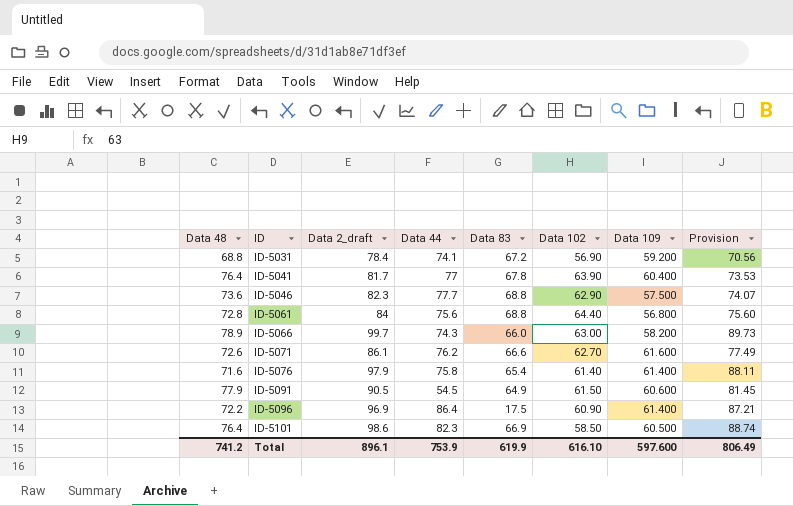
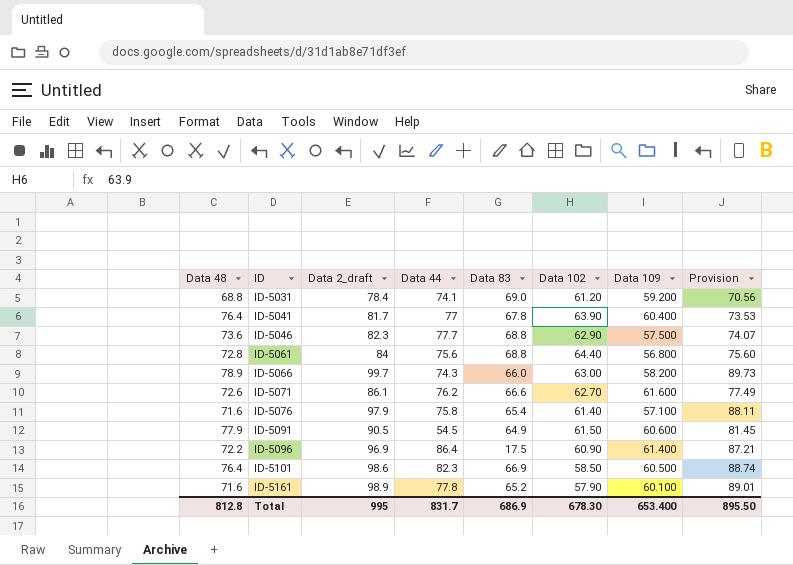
ID-5031 | Data 83: 67.2 -> 69.0
ID-5031 | Data 102: 56.90 -> 61.20
ID-5076 | Data 109: 61.400 -> 57.100
row ID-5161: none -> 71.6 | 98.9 | 77.8 | 65.2 | 57.90 | 60.100 | 89.01
Total | Data 48: 741.2 -> 812.8
Total | Data 2_draft: 896.1 -> 995
Total | Data 44: 753.9 -> 831.7
Total | Data 83: 619.9 -> 686.9
Total | Data 102: 616.10 -> 678.30
Total | Data 109: 597.600 -> 653.400
Total | Provision: 806.49 -> 895.50

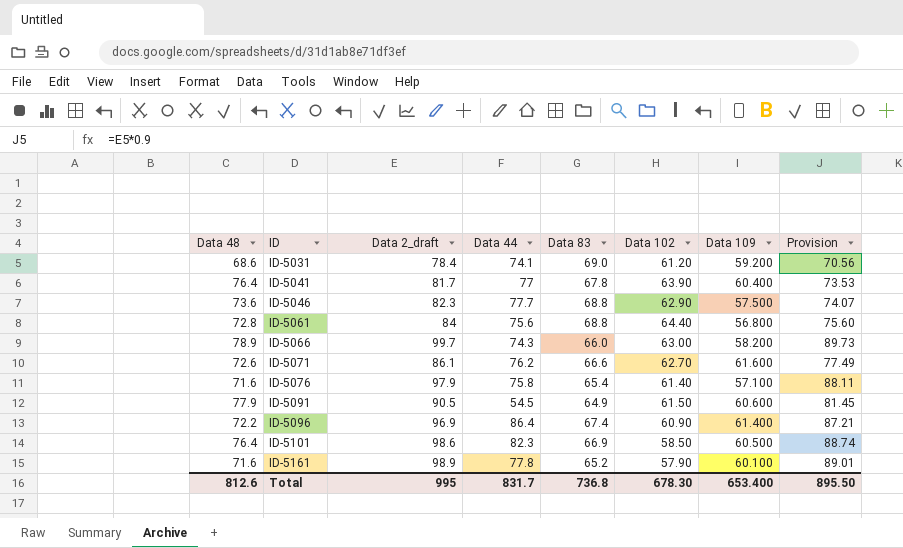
ID-5031 | Data 48: 68.8 -> 68.6
ID-5096 | Data 83: 17.5 -> 67.4
Total | Data 48: 812.8 -> 812.6
Total | Data 83: 686.9 -> 736.8

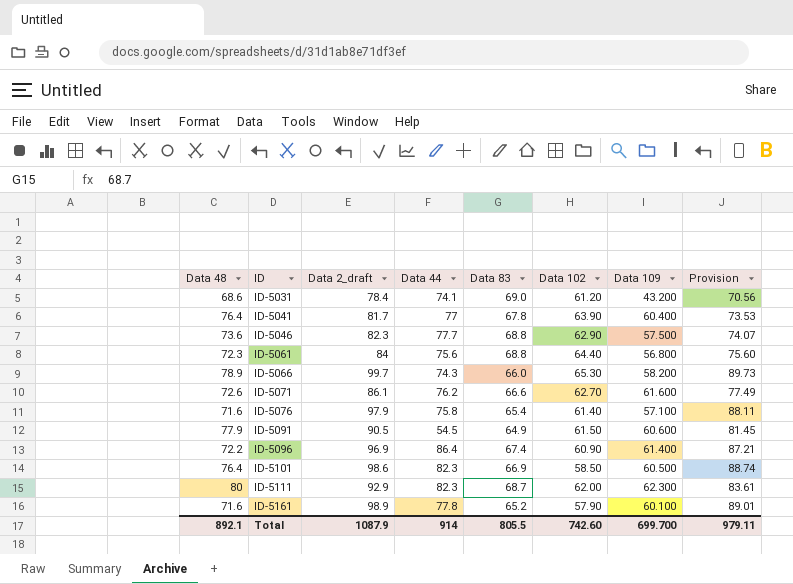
ID-5031 | Data 109: 59.200 -> 43.200
ID-5061 | Data 48: 72.8 -> 72.3
ID-5066 | Data 102: 63.00 -> 65.30
row ID-5111: none -> 80 | 92.9 | 82.3 | 68.7 | 62.00 | 62.300 | 83.61
Total | Data 48: 812.6 -> 892.1
Total | Data 2_draft: 995 -> 1087.9
Total | Data 44: 831.7 -> 914
Total | Data 83: 736.8 -> 805.5
Total | Data 102: 678.30 -> 742.60
Total | Data 109: 653.400 -> 699.700
Total | Provision: 895.50 -> 979.11

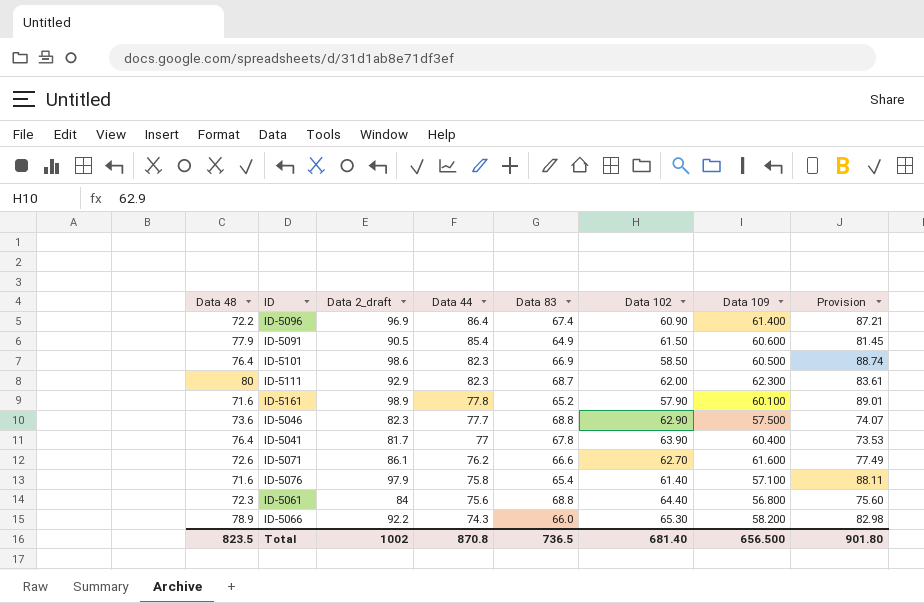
row order: ID ascending -> Data 44 descending
row ID-5031: 68.6 | 78.4 | 74.1 | 69.0 | 61.20 | 43.200 | 70.56 -> none
ID-5091 | Data 44: 54.5 -> 85.4
ID-5066 | Data 2_draft: 99.7 -> 92.2
ID-5066 | Provision: 89.73 -> 82.98
Total | Data 48: 892.1 -> 823.5
Total | Data 2_draft: 1087.9 -> 1002
Total | Data 44: 914 -> 870.8
Total | Data 83: 805.5 -> 736.5
Total | Data 102: 742.60 -> 681.40
Total | Data 109: 699.700 -> 656.500
Total | Provision: 979.11 -> 901.80

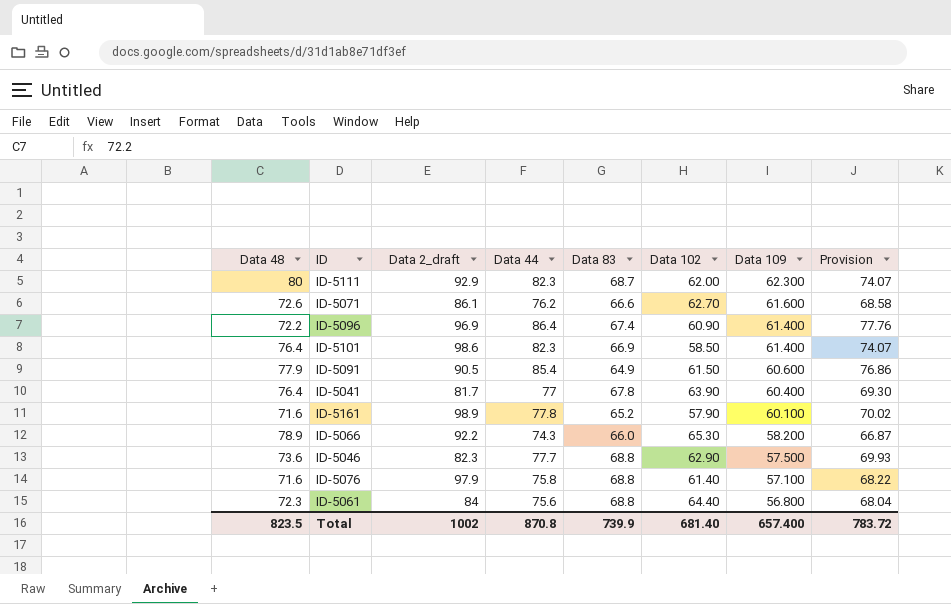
row order: Data 44 descending -> Data 109 descending
column Provision | formula: [Data 2_draft] * 0.9 -> [Data 44] * 0.9
ID-5101 | Data 109: 60.500 -> 61.400
ID-5076 | Data 83: 65.4 -> 68.8
Total | Data 83: 736.5 -> 739.9
Total | Data 109: 656.500 -> 657.400
Total | Provision: 901.80 -> 783.72

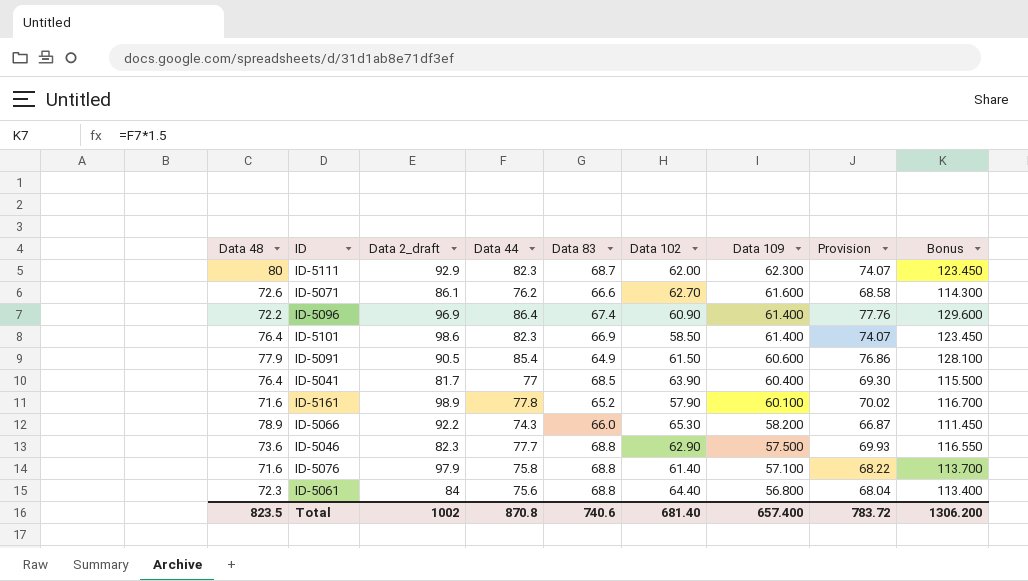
column Bonus | formula: none -> [Data 44] * 1.5
ID-5041 | Data 83: 67.8 -> 68.5
Total | Data 83: 739.9 -> 740.6

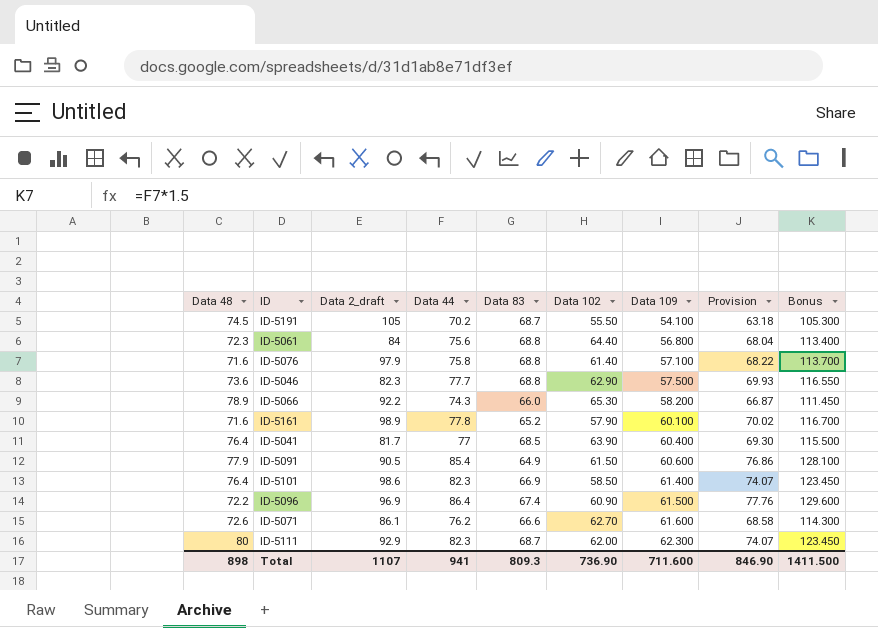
row order: Data 109 descending -> Data 109 ascending
row ID-5191: none -> 74.5 | 105 | 70.2 | 68.7 | 55.50 | 54.100 | 63.18 | 105.300
ID-5096 | Data 109: 61.400 -> 61.500
Total | Data 48: 823.5 -> 898
Total | Data 2_draft: 1002 -> 1107
Total | Data 44: 870.8 -> 941
Total | Data 83: 740.6 -> 809.3
Total | Data 102: 681.40 -> 736.90
Total | Data 109: 657.400 -> 711.600
Total | Provision: 783.72 -> 846.90
Total | Bonus: 1306.200 -> 1411.500

